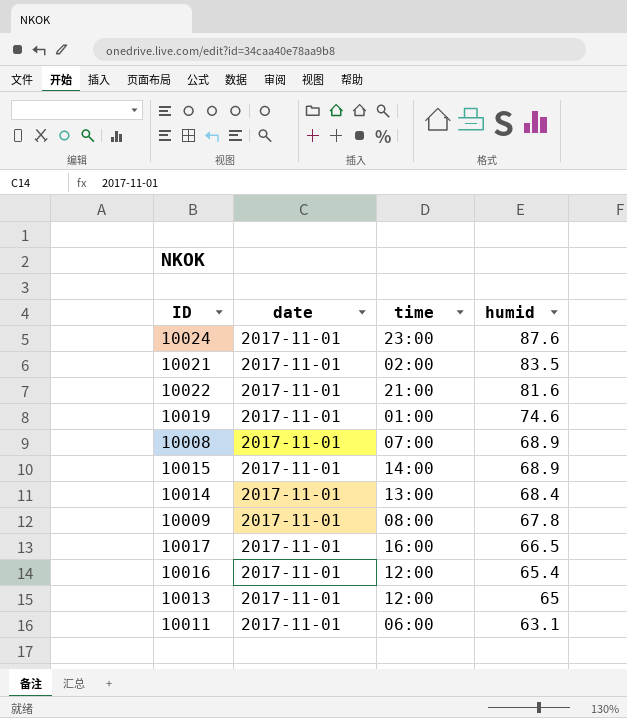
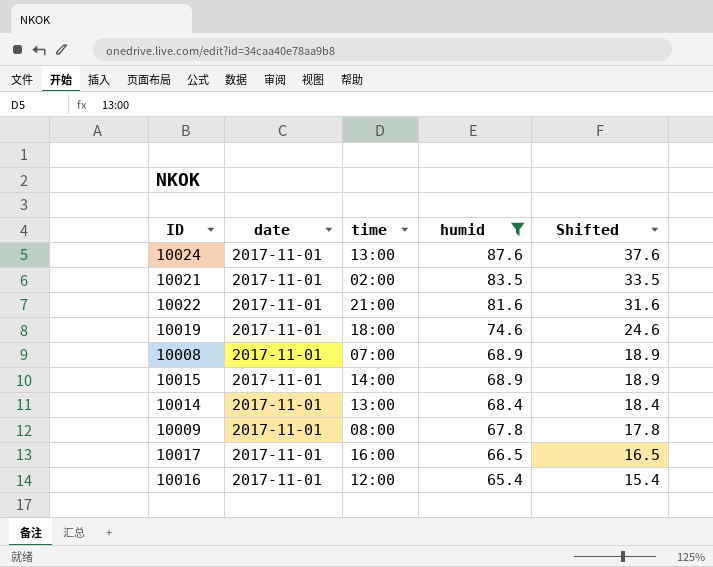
filter: none -> humid >= 65.4
column Shifted | formula: none -> [humid] - 50
10024 | time: 23:00 -> 13:00
10019 | time: 01:00 -> 18:00

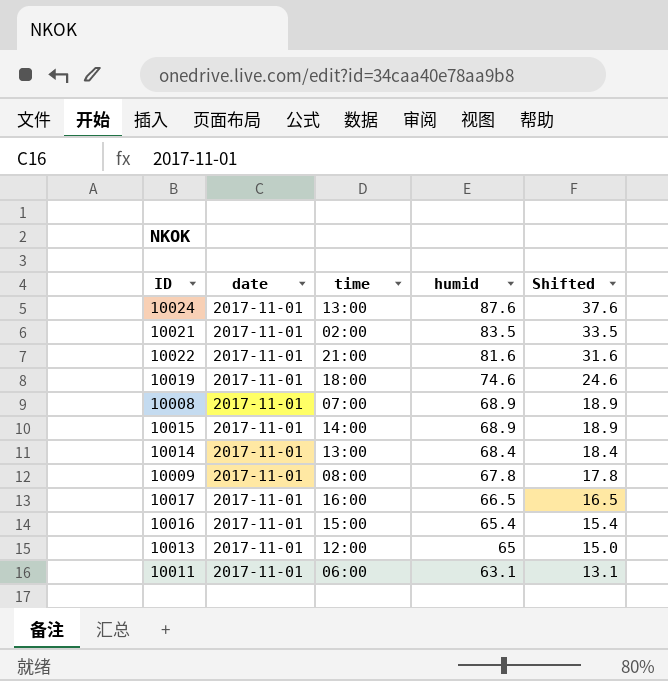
filter: humid >= 65.4 -> none
10016 | time: 12:00 -> 15:00

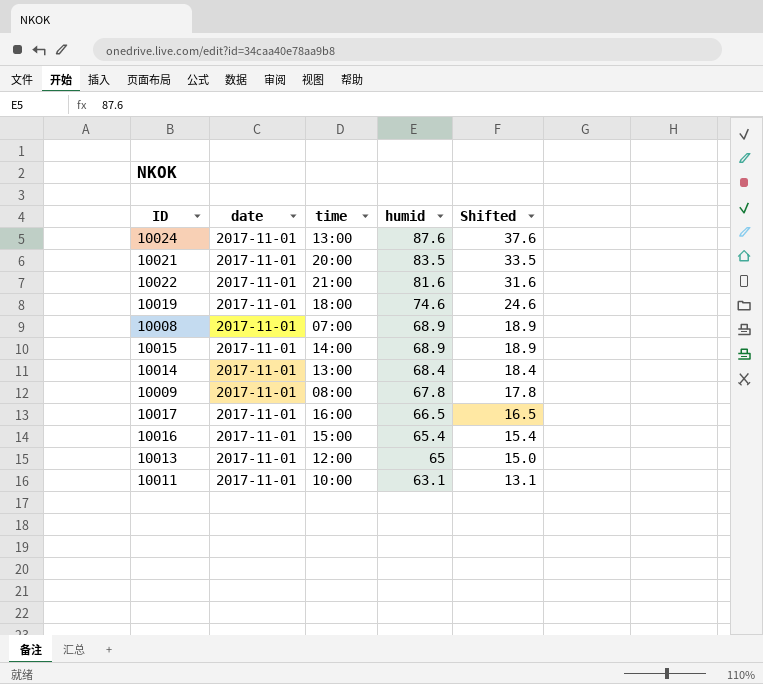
10021 | time: 02:00 -> 20:00
10011 | time: 06:00 -> 10:00

